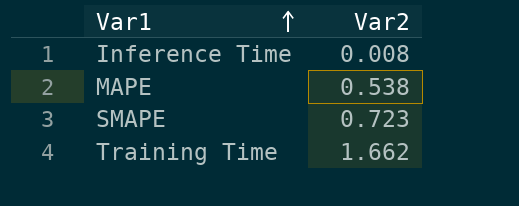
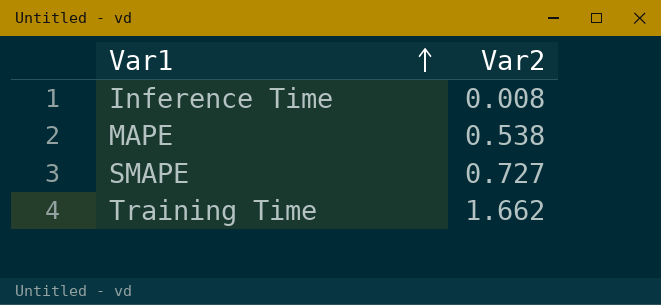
SMAPE | Var2: 0.723 -> 0.727

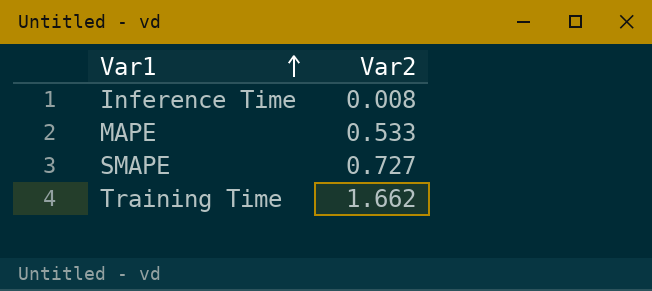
MAPE | Var2: 0.538 -> 0.533

